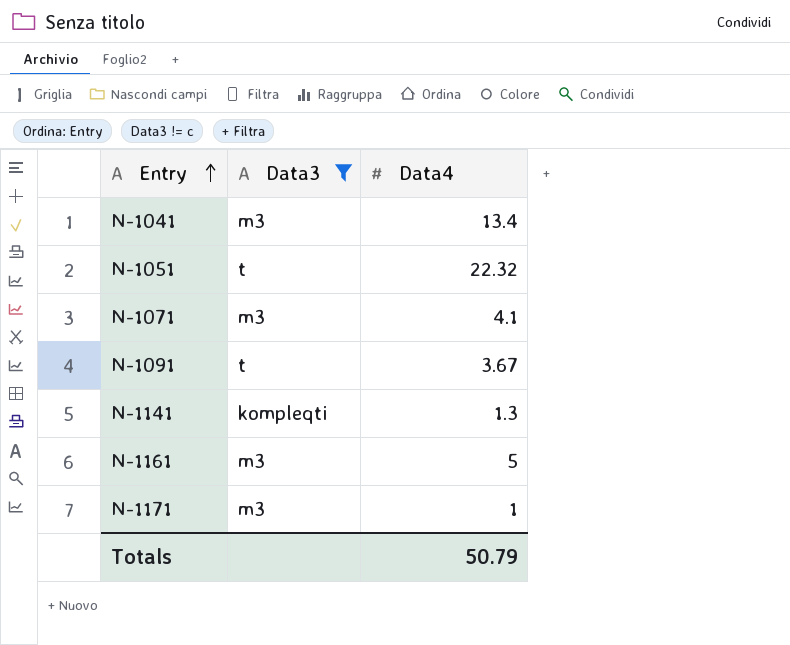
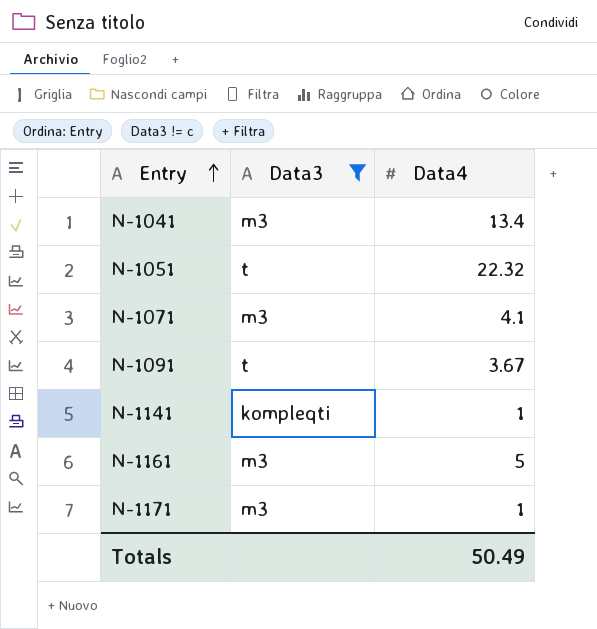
N-1141 | Data4: 1.3 -> 1
Totals | Data4: 50.79 -> 50.49

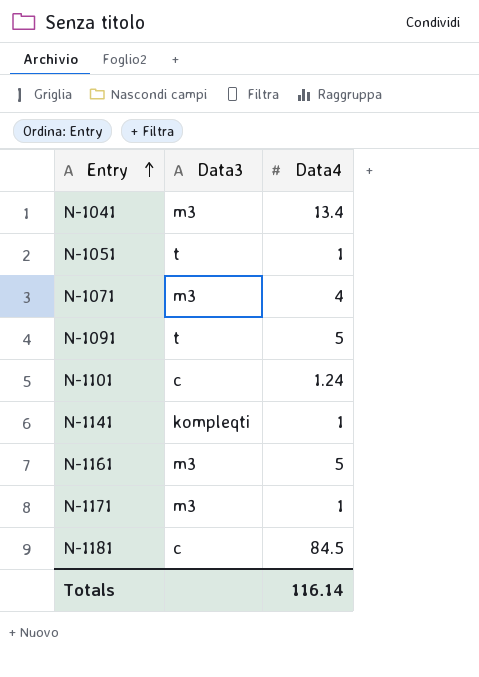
filter: Data3 != c -> none
N-1051 | Data4: 22.32 -> 1
N-1071 | Data4: 4.1 -> 4
N-1091 | Data4: 3.67 -> 5
Totals | Data4: 50.49 -> 116.14

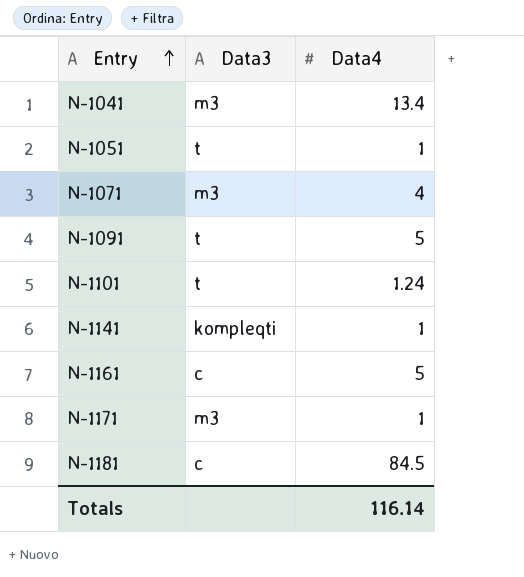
N-1101 | Data3: c -> t
N-1161 | Data3: m3 -> c

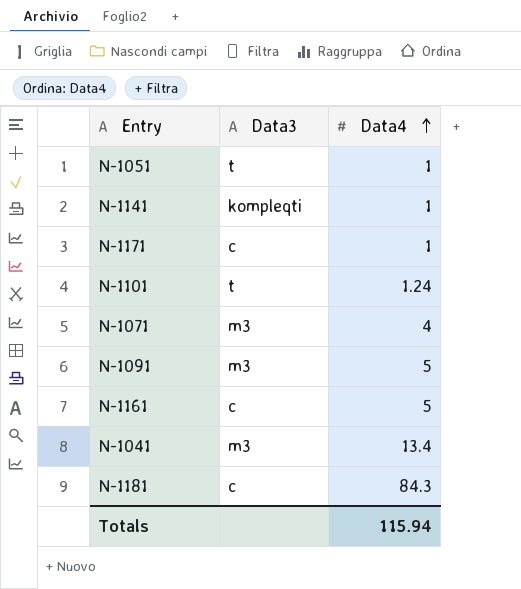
row order: Entry ascending -> Data4 ascending
N-1171 | Data3: m3 -> c
N-1091 | Data3: t -> m3
N-1181 | Data4: 84.5 -> 84.3
Totals | Data4: 116.14 -> 115.94

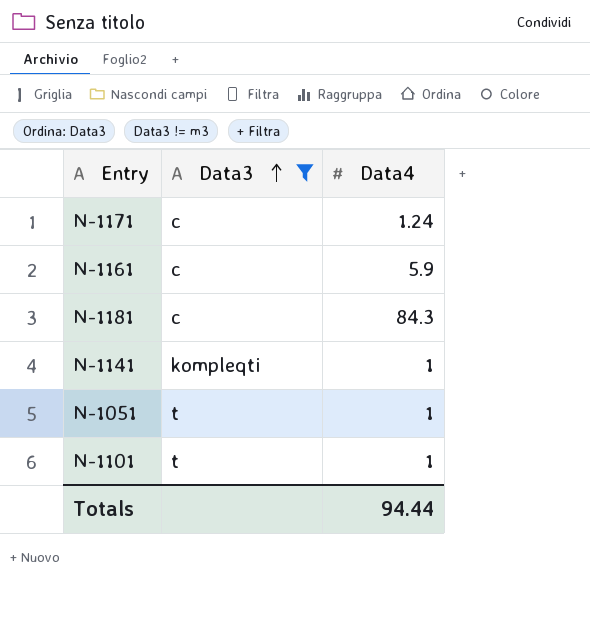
filter: none -> Data3 != m3
row order: Data4 ascending -> Data3 ascending
N-1171 | Data4: 1 -> 1.24
N-1161 | Data4: 5 -> 5.9
N-1101 | Data4: 1.24 -> 1
Totals | Data4: 115.94 -> 94.44

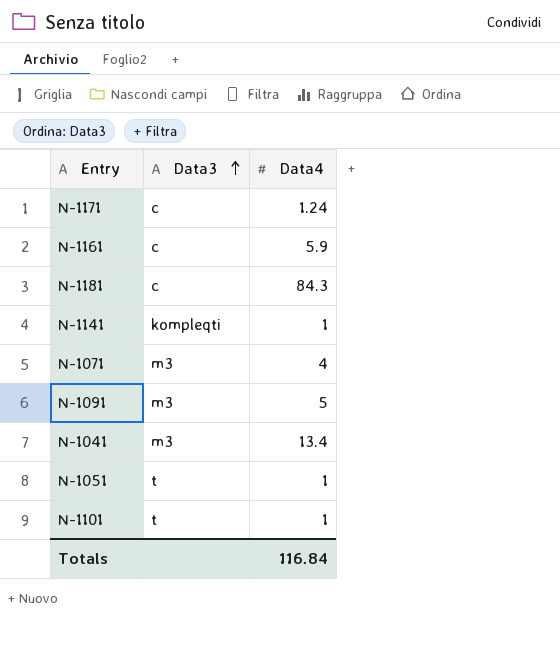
filter: Data3 != m3 -> none
Totals | Data4: 94.44 -> 116.84

